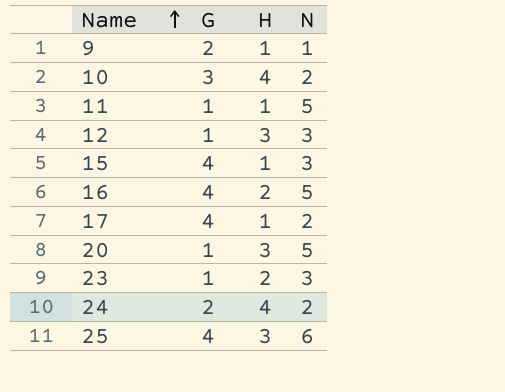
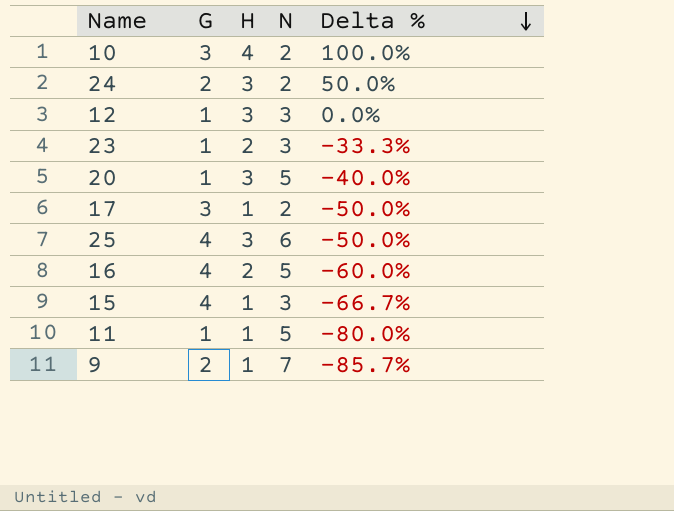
row order: Name ascending -> Delta % descending
column Delta % | formula: none -> ([H] - [N]) / [N]
24 | H: 4 -> 3
17 | G: 4 -> 3
9 | N: 1 -> 7

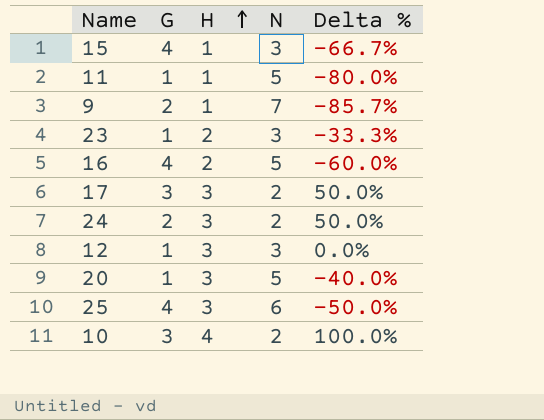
row order: Delta % descending -> H ascending
17 | H: 1 -> 3
17 | Delta %: -50.0% -> 50.0%

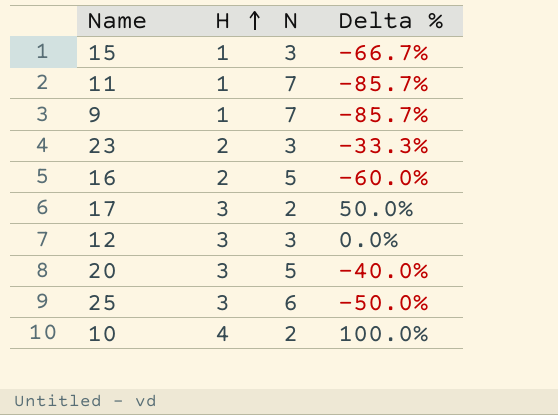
column G | position: 2 -> none
row 24: 2 | 3 | 2 | 50.0% -> none
11 | N: 5 -> 7
11 | Delta %: -80.0% -> -85.7%

